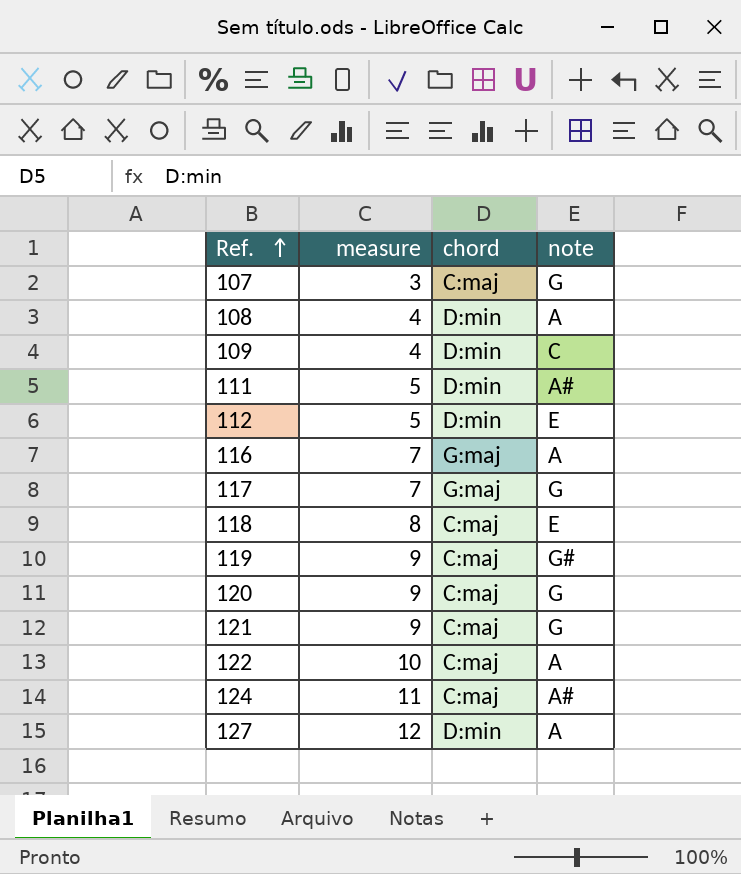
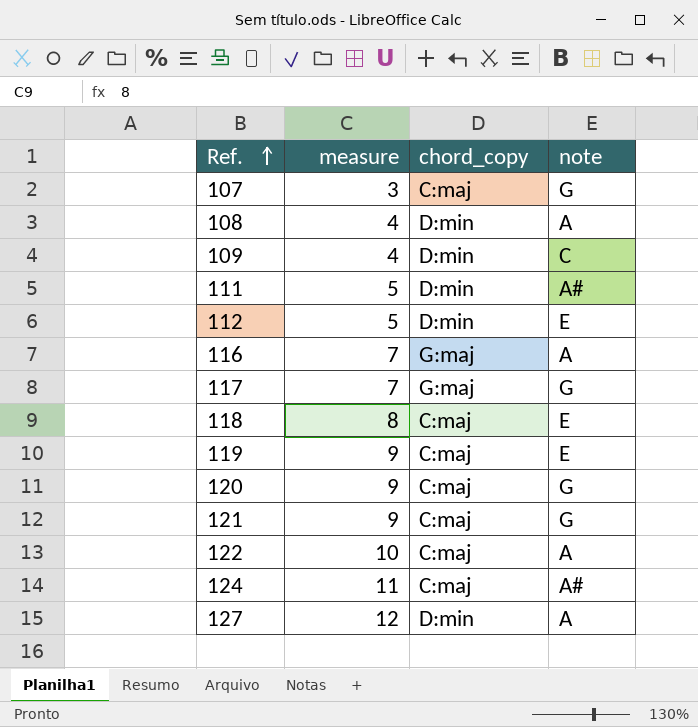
column name: chord -> chord_copy
119 | note: G# -> E

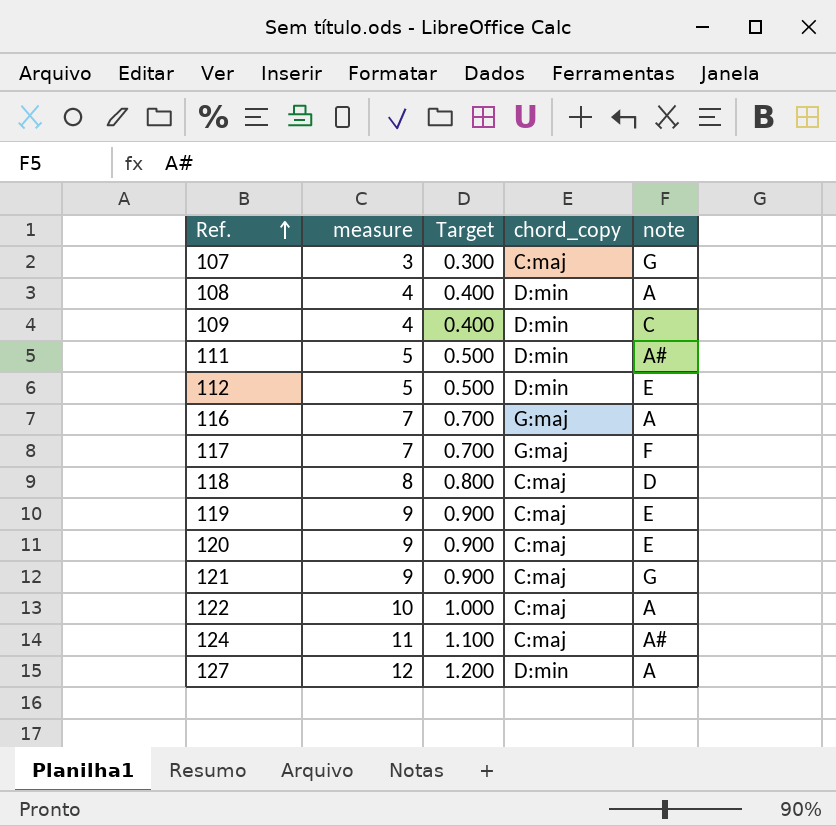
column Target | formula: none -> [measure] * 0.1
117 | note: G -> F
118 | note: E -> D
120 | note: G -> E

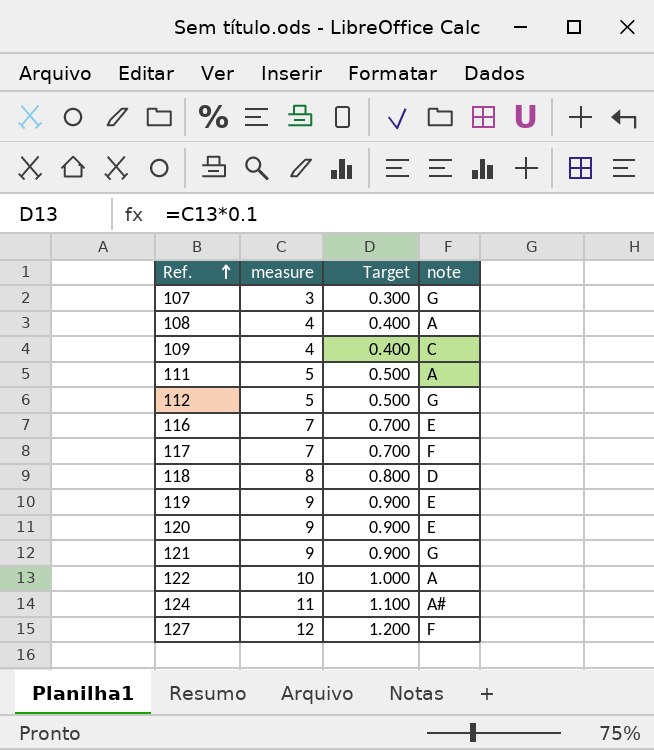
column chord_copy | position: 4 -> none
111 | note: A# -> A
112 | note: E -> G
116 | note: A -> E
127 | note: A -> F

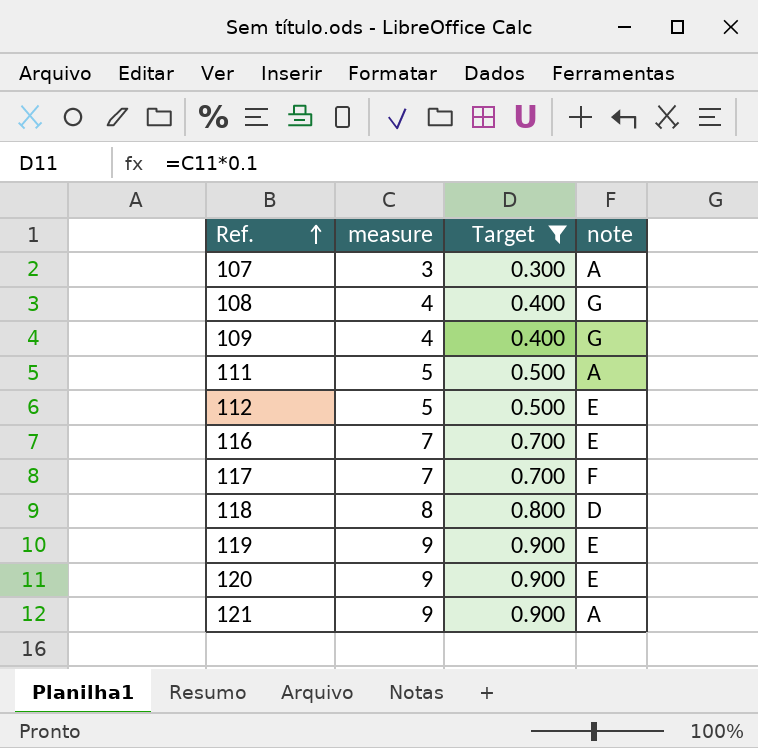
filter: none -> Target <= 0.900
107 | note: G -> A
108 | note: A -> G
109 | note: C -> G
112 | note: G -> E
121 | note: G -> A

